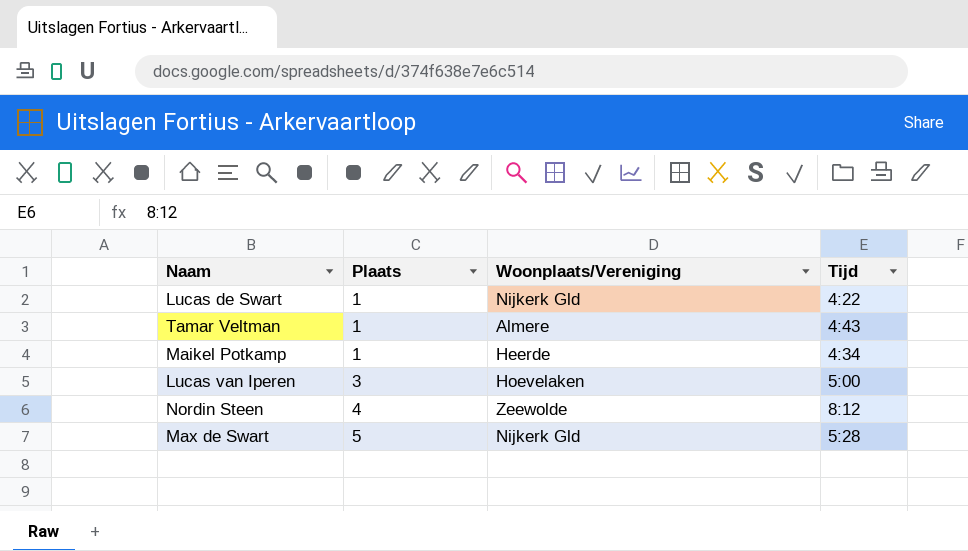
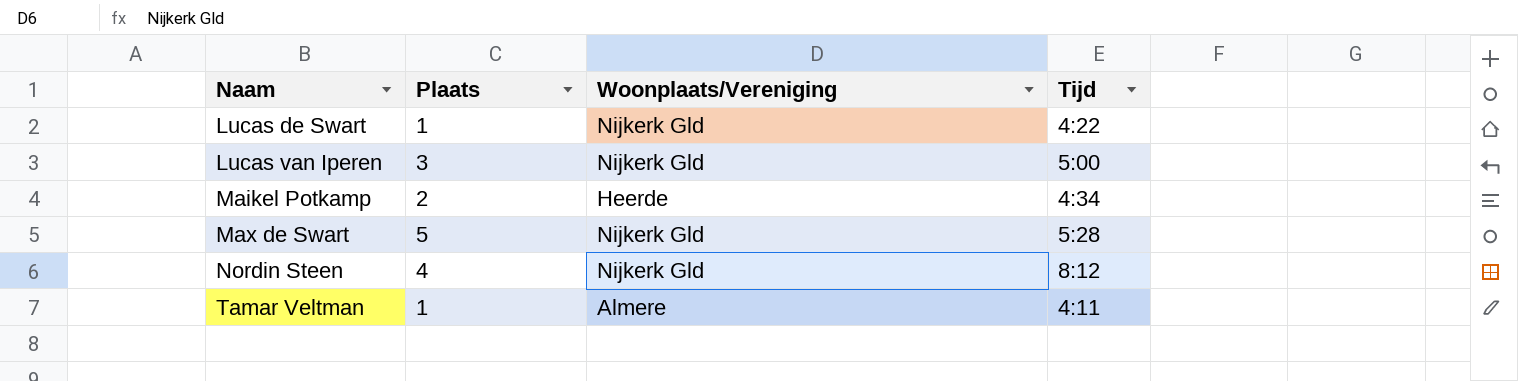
row order: Plaats ascending -> Naam ascending
Lucas van Iperen | Woonplaats/Vereniging: Hoevelaken -> Nijkerk Gld
Maikel Potkamp | Plaats: 1 -> 2
Nordin Steen | Woonplaats/Vereniging: Zeewolde -> Nijkerk Gld
Tamar Veltman | Tijd: 4:43 -> 4:11

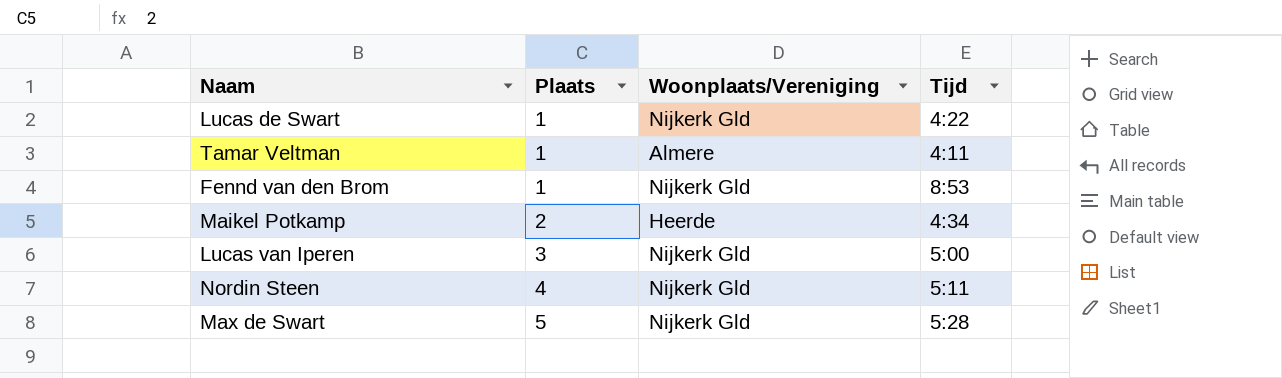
row order: Naam ascending -> Plaats ascending
row Fennd van den Brom: none -> 1 | Nijkerk Gld | 8:53
Nordin Steen | Tijd: 8:12 -> 5:11

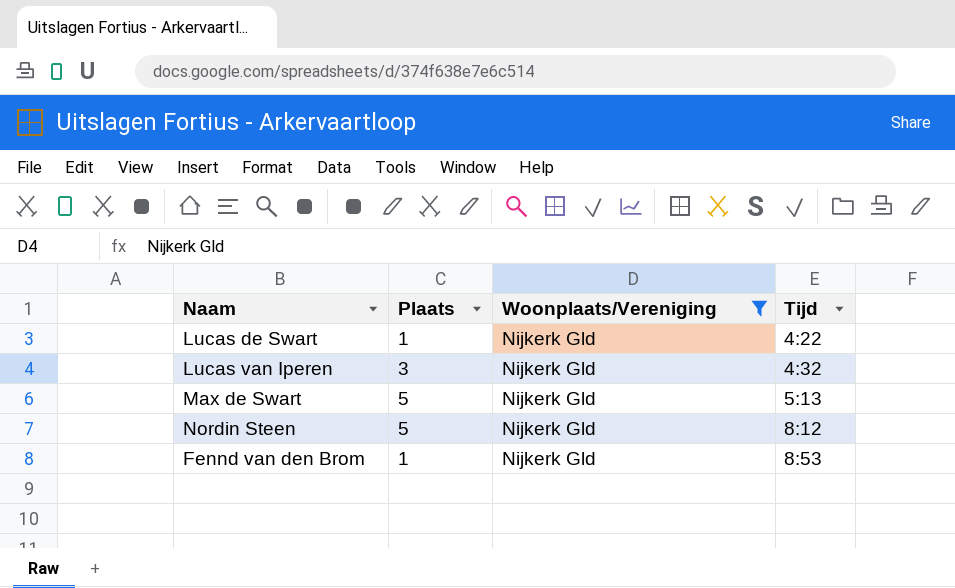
filter: none -> Woonplaats/Vereniging = Nijkerk Gld
row order: Plaats ascending -> Tijd ascending
Lucas van Iperen | Tijd: 5:00 -> 4:32
Max de Swart | Tijd: 5:28 -> 5:13
Nordin Steen | Plaats: 4 -> 5
Nordin Steen | Tijd: 5:11 -> 8:12

